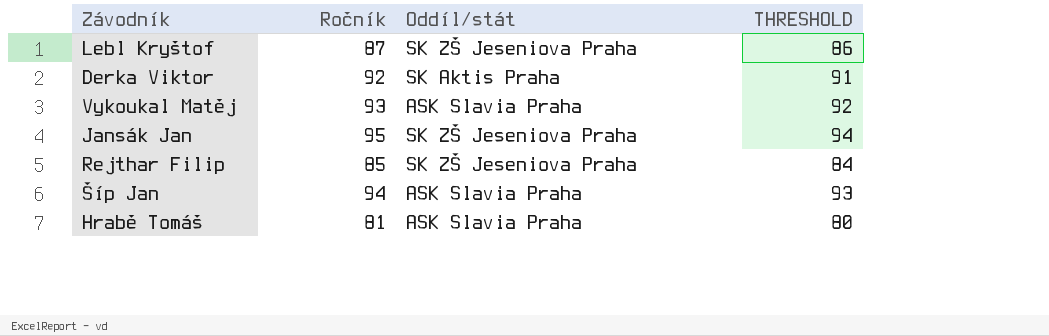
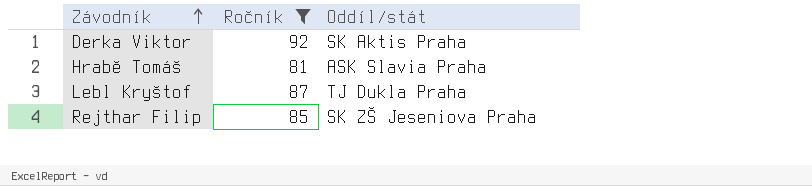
filter: none -> Ročník <= 92
row order: none -> Závodník ascending
column THRESHOLD | formula: [Ročník] - 1 -> none
Lebl Kryštof | Oddíl/stát: SK ZŠ Jeseniova Praha -> TJ Dukla Praha

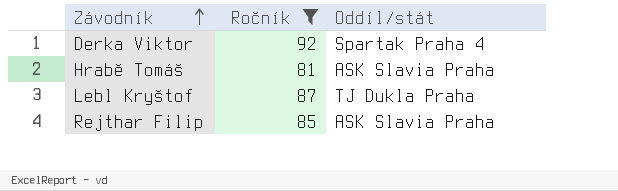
Derka Viktor | Oddíl/stát: SK Aktis Praha -> Spartak Praha 4
Rejthar Filip | Oddíl/stát: SK ZŠ Jeseniova Praha -> ASK Slavia Praha

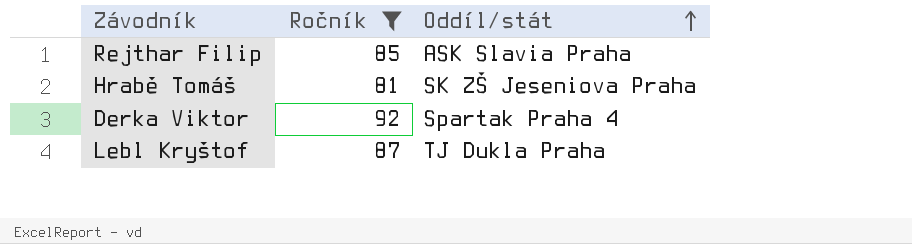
row order: Závodník ascending -> Oddíl/stát ascending
Hrabě Tomáš | Oddíl/stát: ASK Slavia Praha -> SK ZŠ Jeseniova Praha

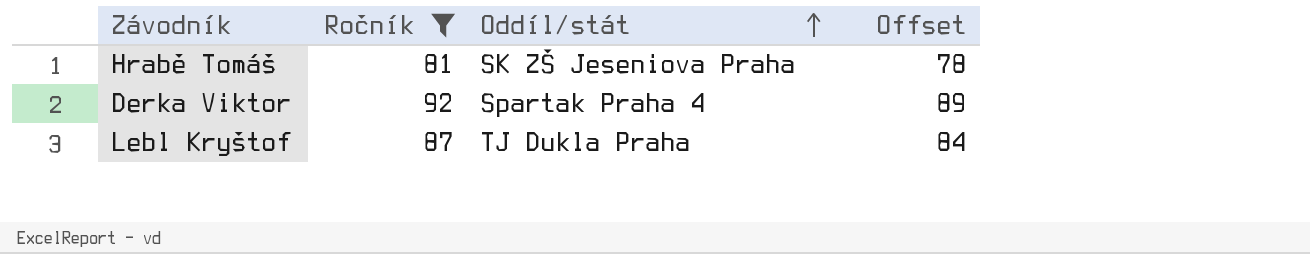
column Offset | formula: none -> [Ročník] - 3
row Rejthar Filip: 85 | ASK Slavia Praha -> none

